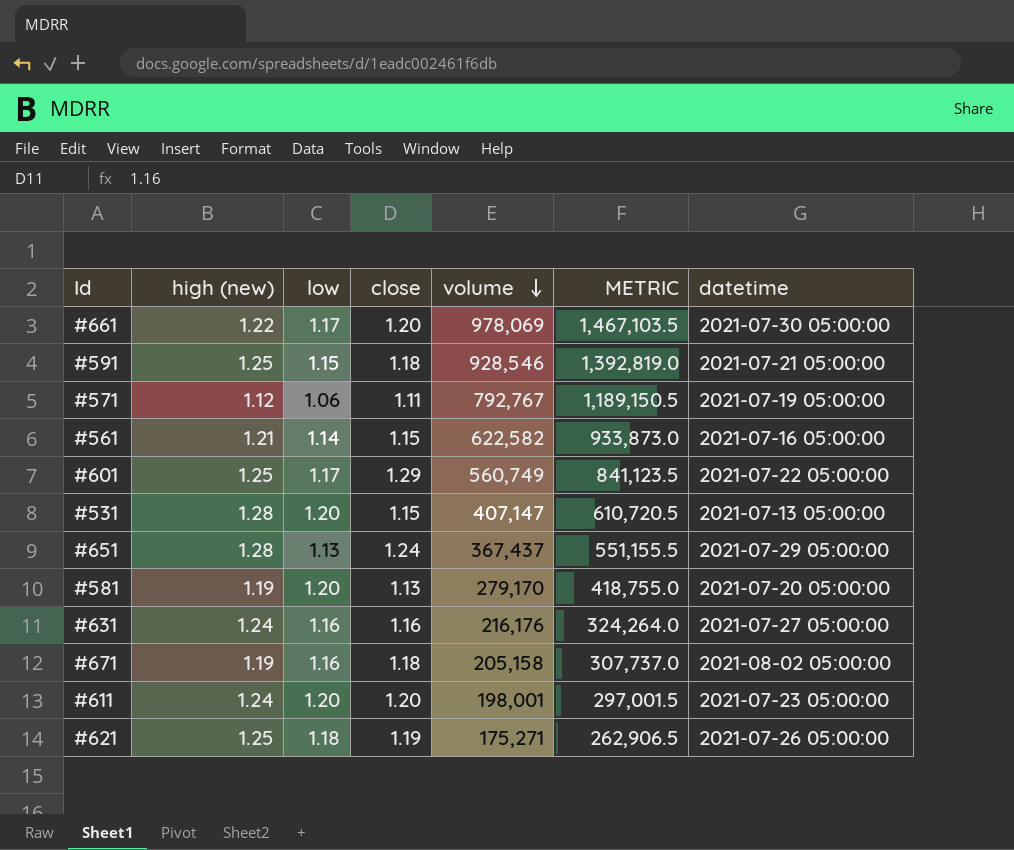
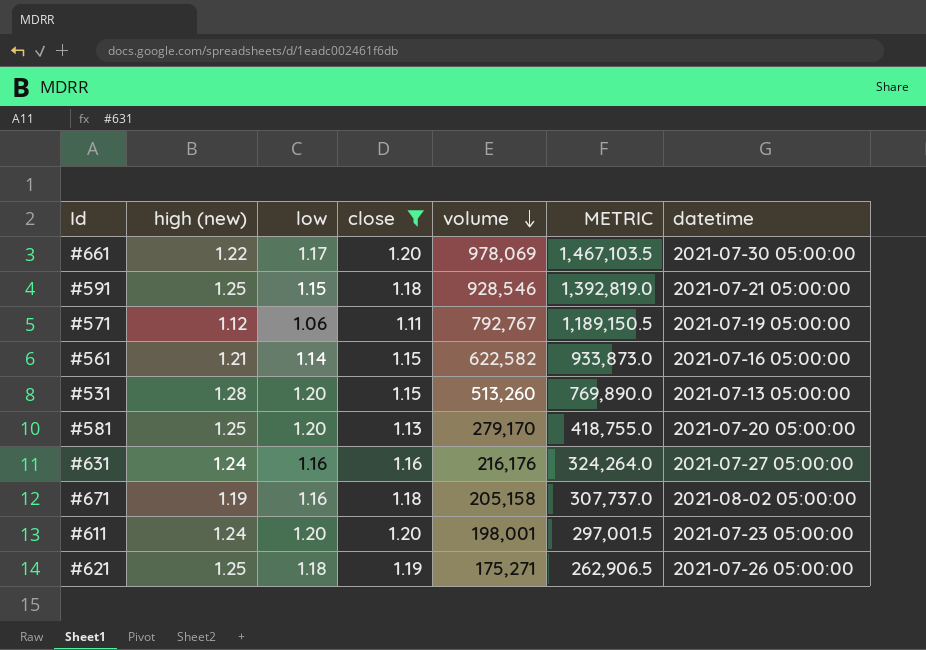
filter: none -> close <= 1.20
#531 | volume: 407,147 -> 513,260
#531 | METRIC: 610,720.5 -> 769,890.0
#581 | high (new): 1.19 -> 1.25

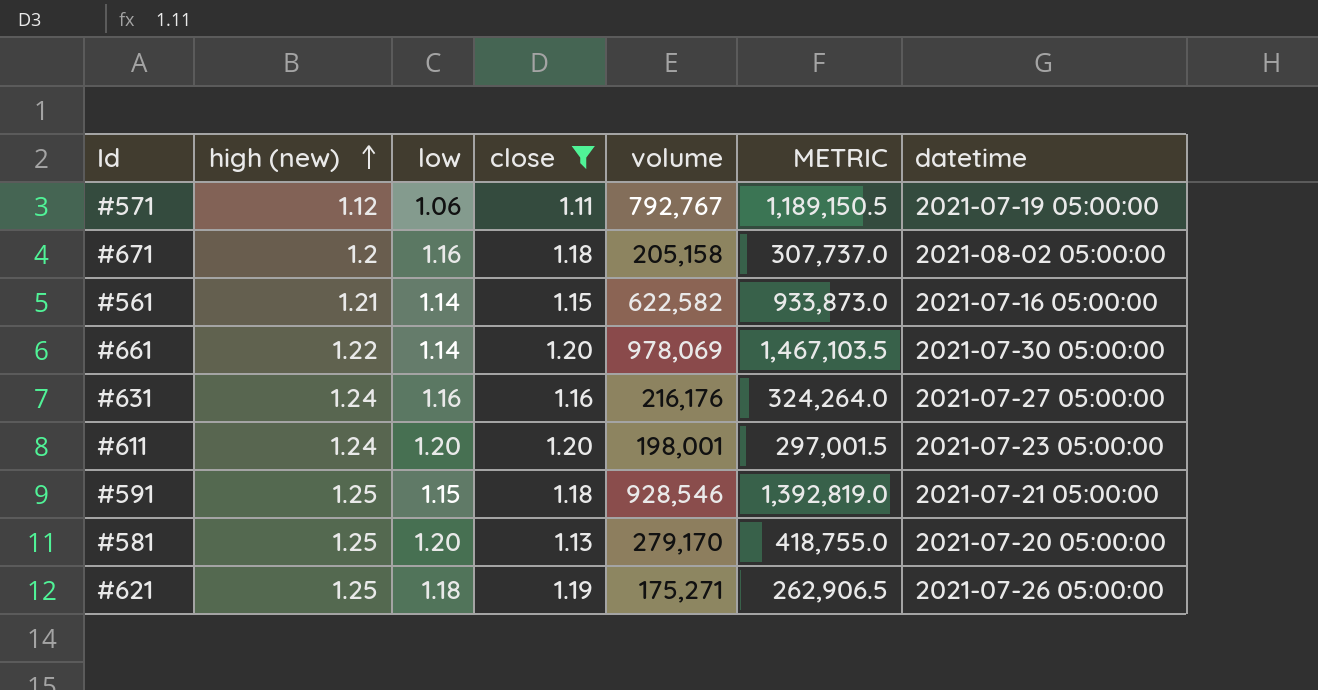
row order: volume descending -> high (new) ascending
row #531: 1.28 | 1.20 | 1.15 | 513,260 | 769,890.0 | 2021-07-13 05:00:00 -> none
#671 | high (new): 1.19 -> 1.2
#661 | low: 1.17 -> 1.14

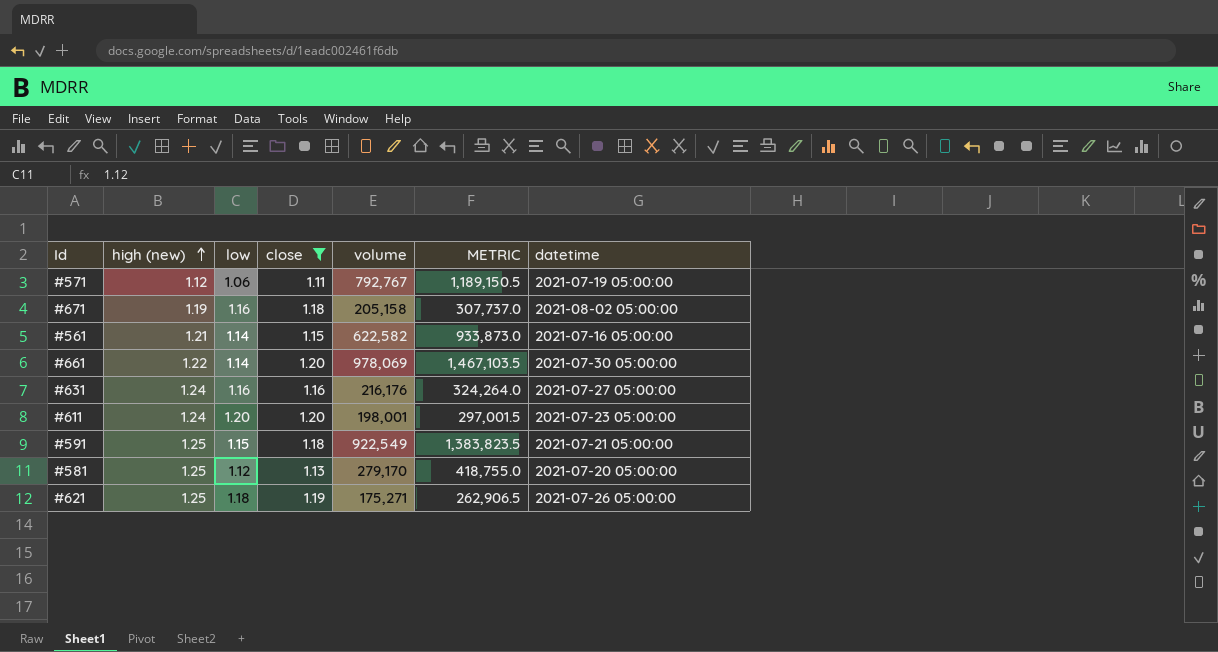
#671 | high (new): 1.2 -> 1.19
#591 | volume: 928,546 -> 922,549
#591 | METRIC: 1,392,819.0 -> 1,383,823.5
#581 | low: 1.20 -> 1.12

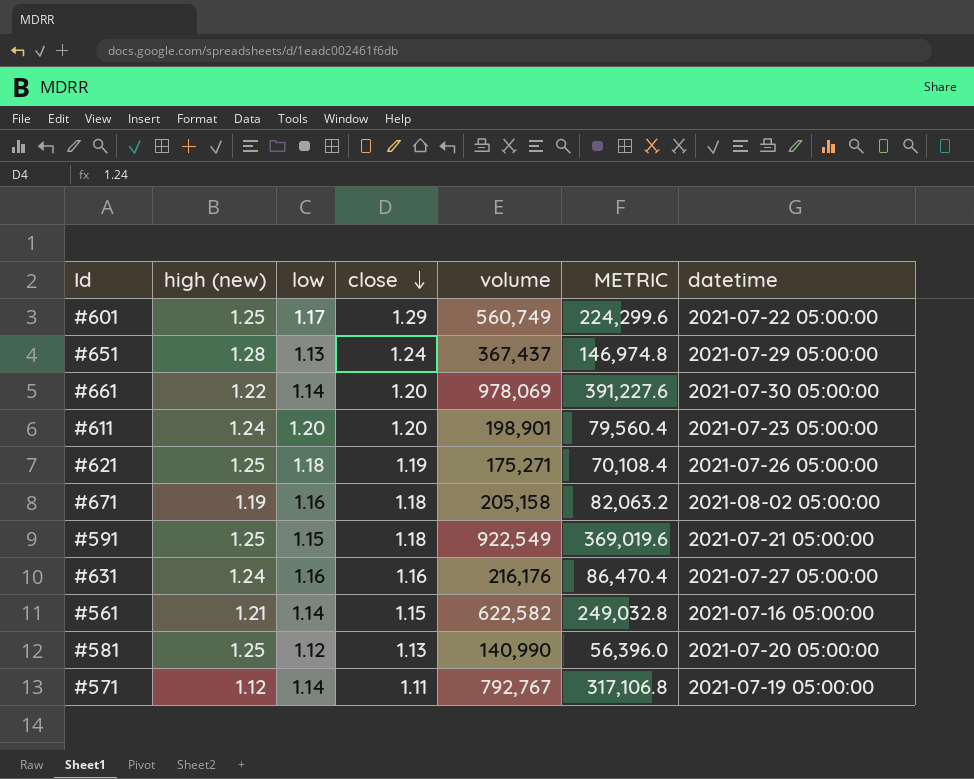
filter: close <= 1.20 -> none
row order: high (new) ascending -> close descending
column METRIC | formula: [volume] * 1.5 -> [volume] * 0.4
#611 | volume: 198,001 -> 198,901
#581 | volume: 279,170 -> 140,990
#571 | low: 1.06 -> 1.14

